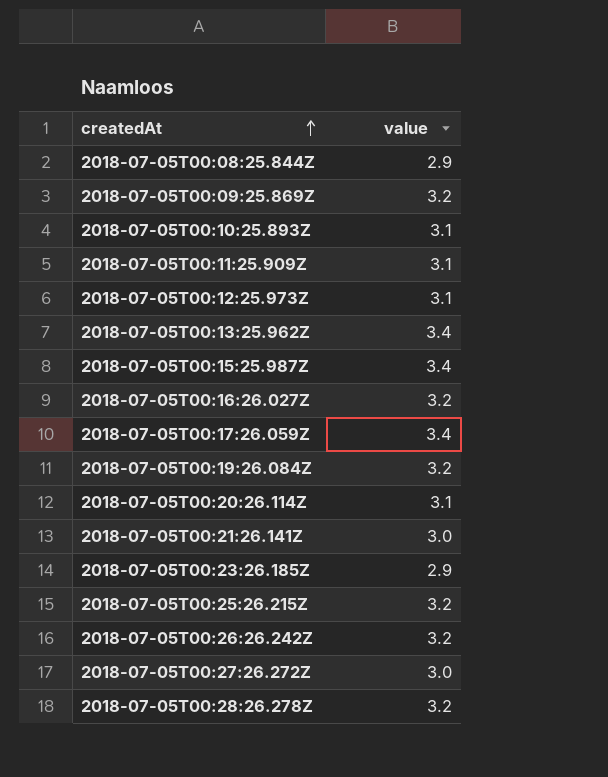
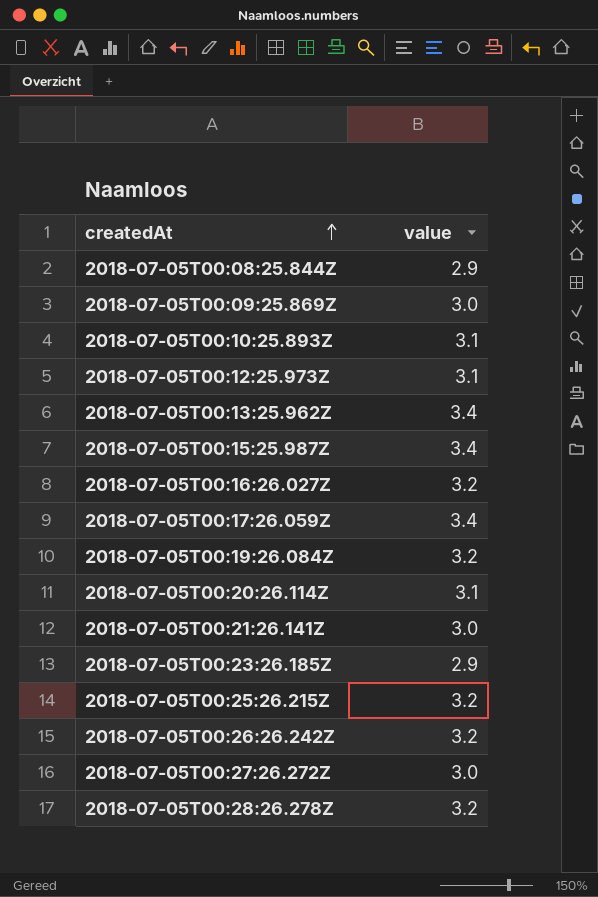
row 2018-07-05T00:11:25.909Z: 3.1 -> none
2018-07-05T00:09:25.869Z | value: 3.2 -> 3.0

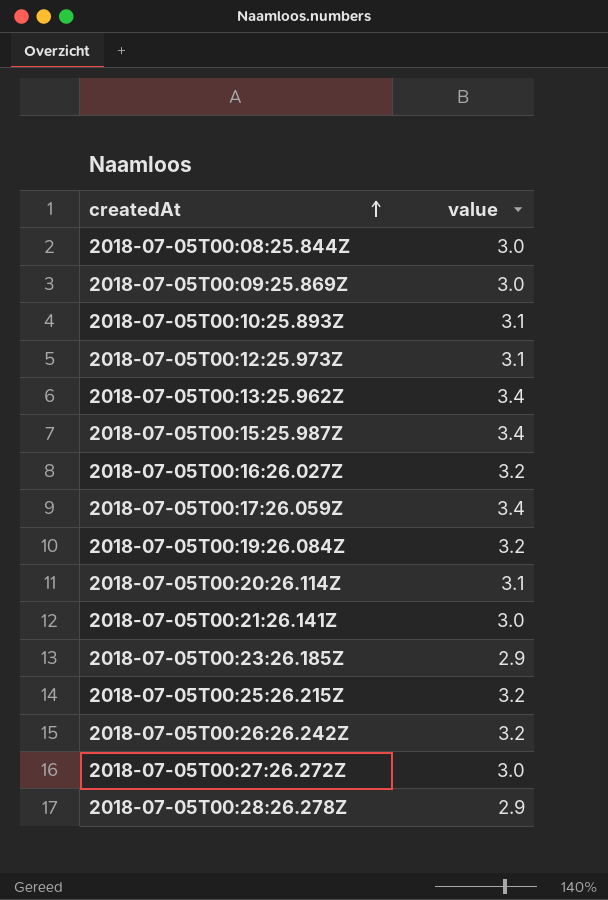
2018-07-05T00:08:25.844Z | value: 2.9 -> 3.0
2018-07-05T00:28:26.278Z | value: 3.2 -> 2.9

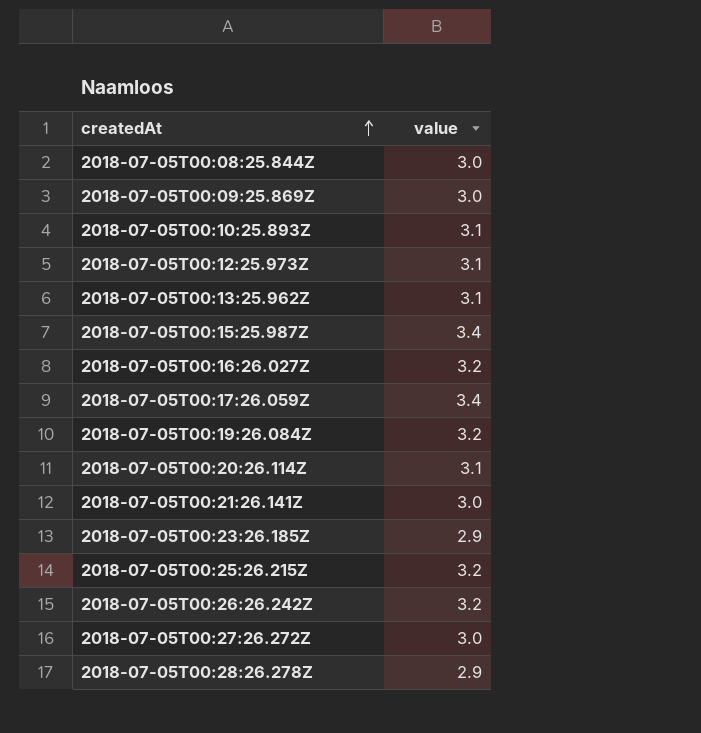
2018-07-05T00:13:25.962Z | value: 3.4 -> 3.1

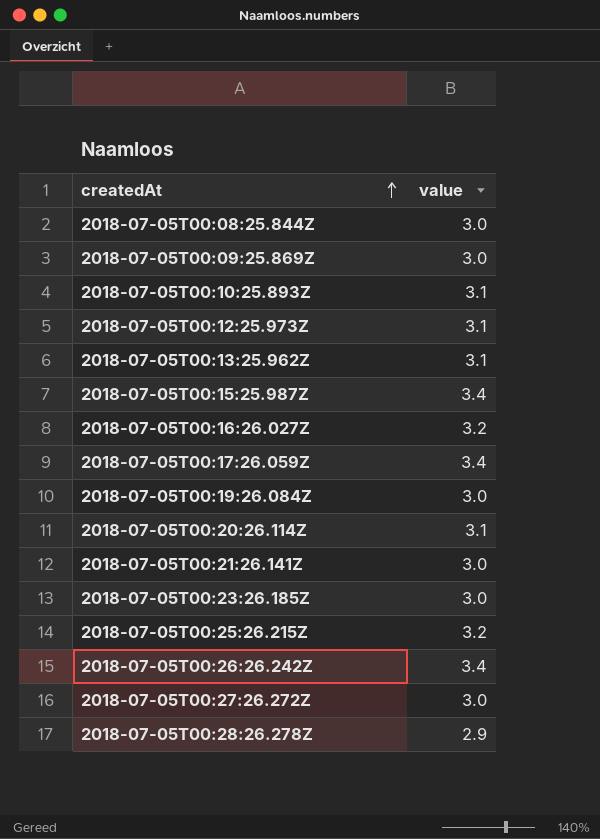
2018-07-05T00:19:26.084Z | value: 3.2 -> 3.0
2018-07-05T00:23:26.185Z | value: 2.9 -> 3.0
2018-07-05T00:26:26.242Z | value: 3.2 -> 3.4

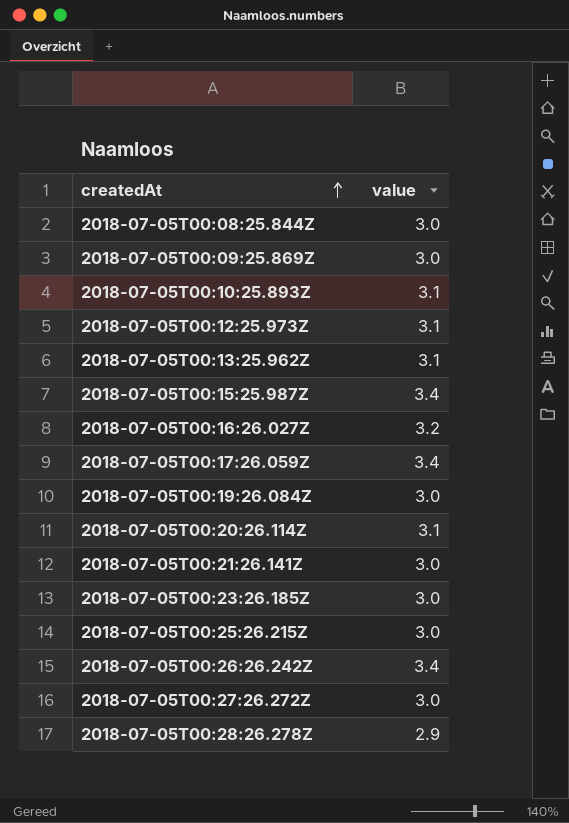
2018-07-05T00:25:26.215Z | value: 3.2 -> 3.0

